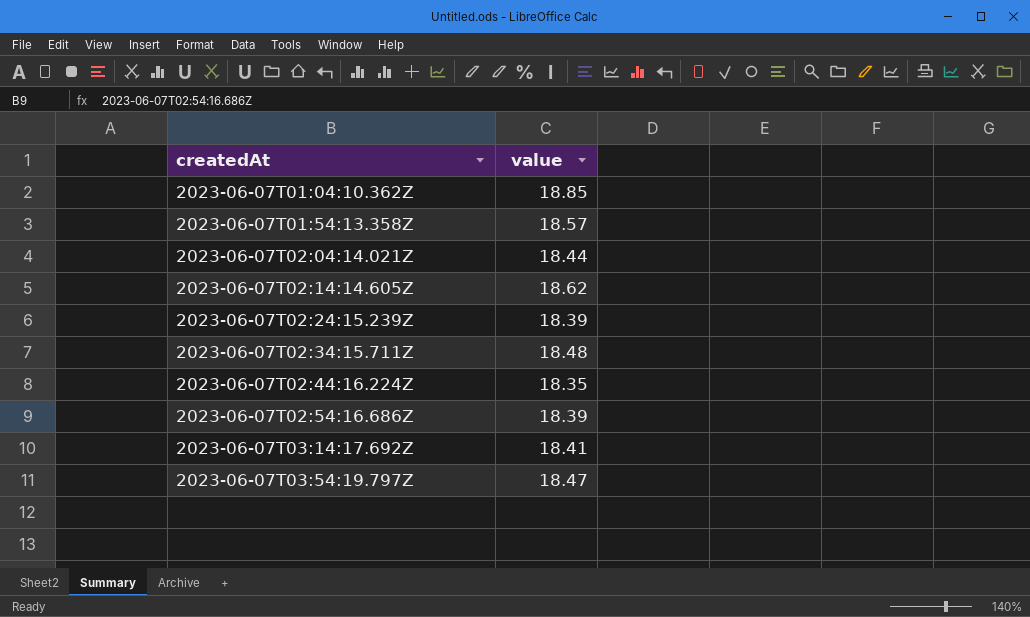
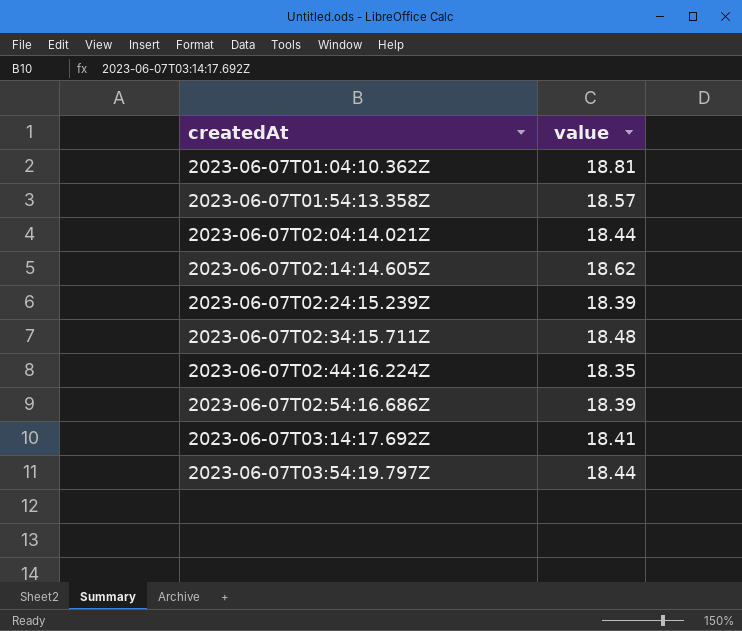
2023-06-07T01:04:10.362Z | value: 18.85 -> 18.81
2023-06-07T03:54:19.797Z | value: 18.47 -> 18.44

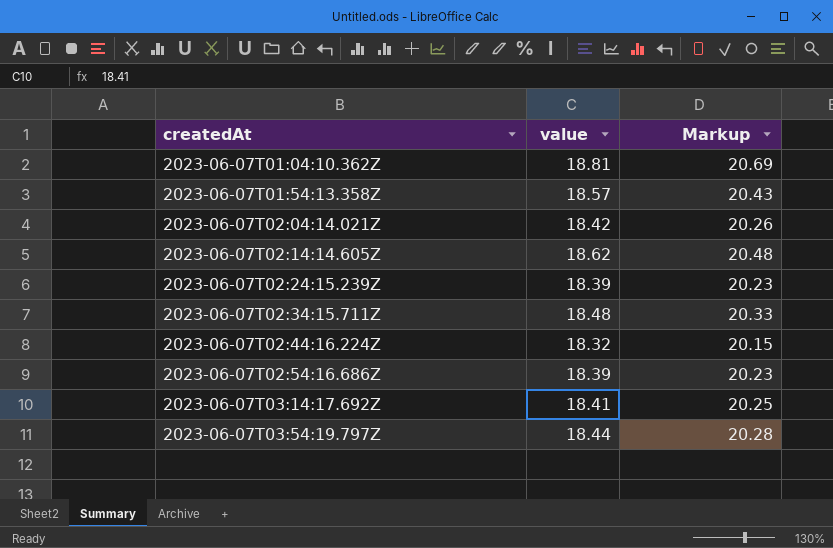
column Markup | formula: none -> [value] * 1.1
2023-06-07T02:04:14.021Z | value: 18.44 -> 18.42
2023-06-07T02:44:16.224Z | value: 18.35 -> 18.32

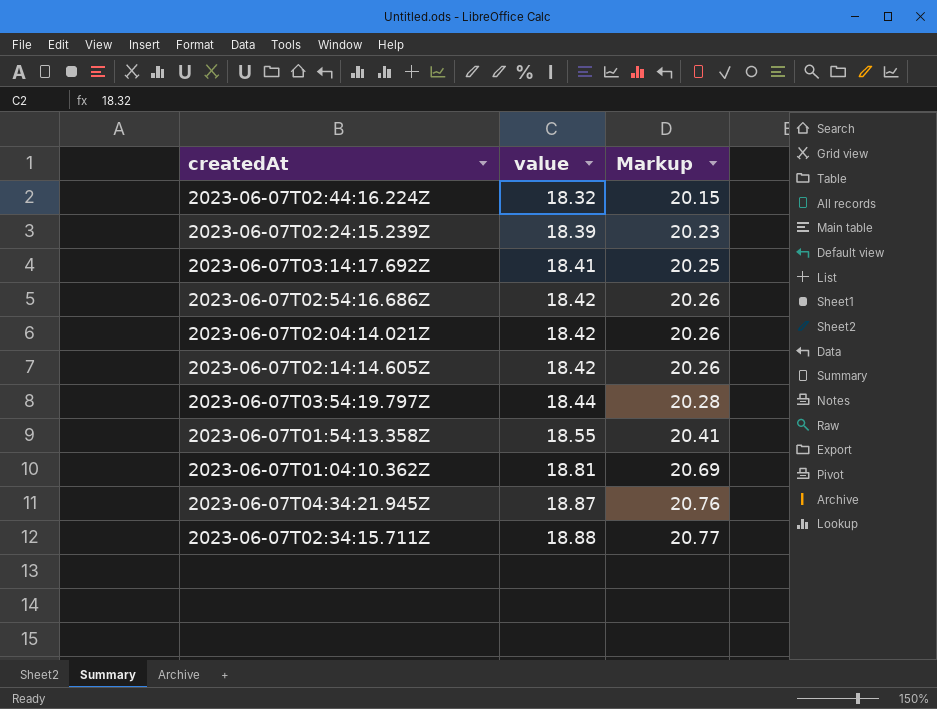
row order: createdAt ascending -> value ascending
2023-06-07T02:54:16.686Z | value: 18.39 -> 18.42
2023-06-07T02:54:16.686Z | Markup: 20.23 -> 20.26
2023-06-07T02:14:14.605Z | value: 18.62 -> 18.42
2023-06-07T02:14:14.605Z | Markup: 20.48 -> 20.26
2023-06-07T01:54:13.358Z | value: 18.57 -> 18.55
2023-06-07T01:54:13.358Z | Markup: 20.43 -> 20.41
row 2023-06-07T04:34:21.945Z: none -> 18.87 | 20.76
2023-06-07T02:34:15.711Z | value: 18.48 -> 18.88
2023-06-07T02:34:15.711Z | Markup: 20.33 -> 20.77

